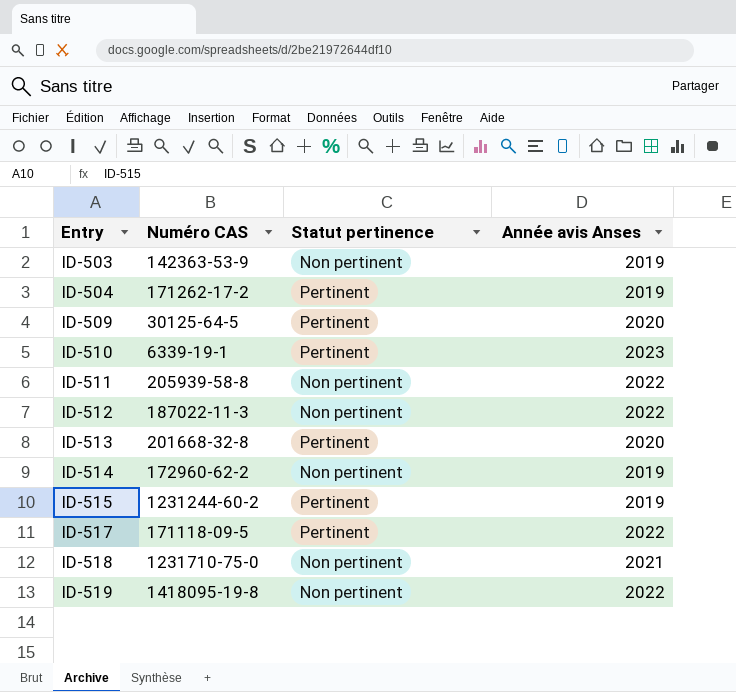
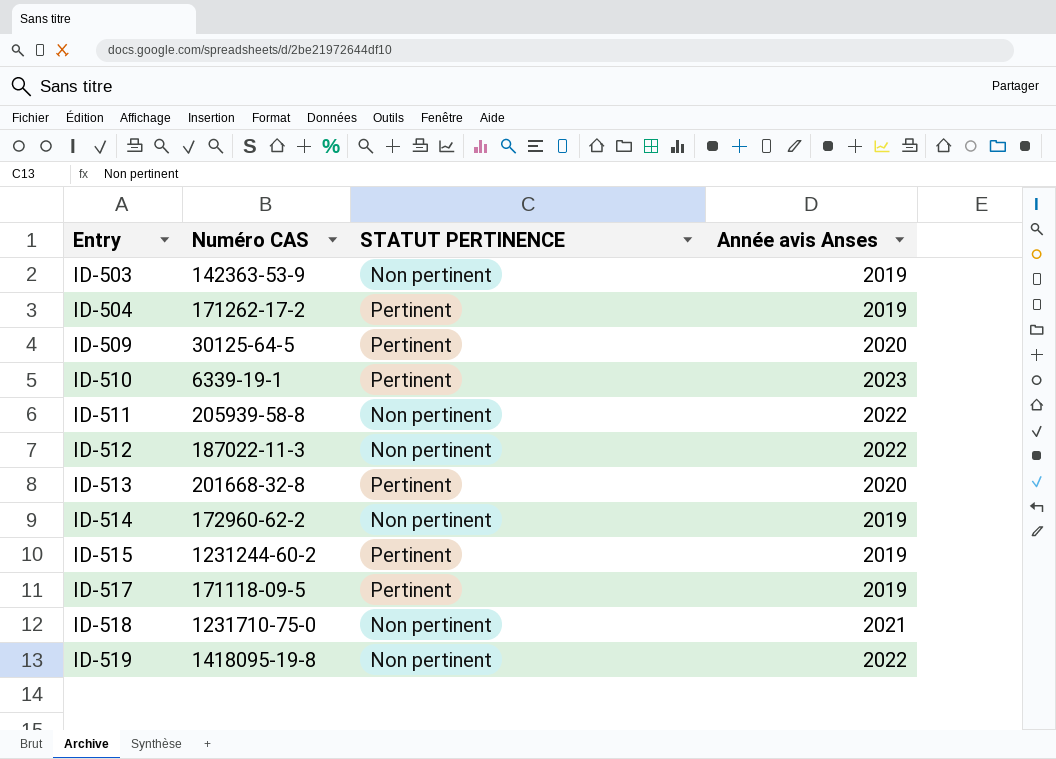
column name: Statut pertinence -> STATUT PERTINENCE
ID-517 | Année avis Anses: 2022 -> 2019

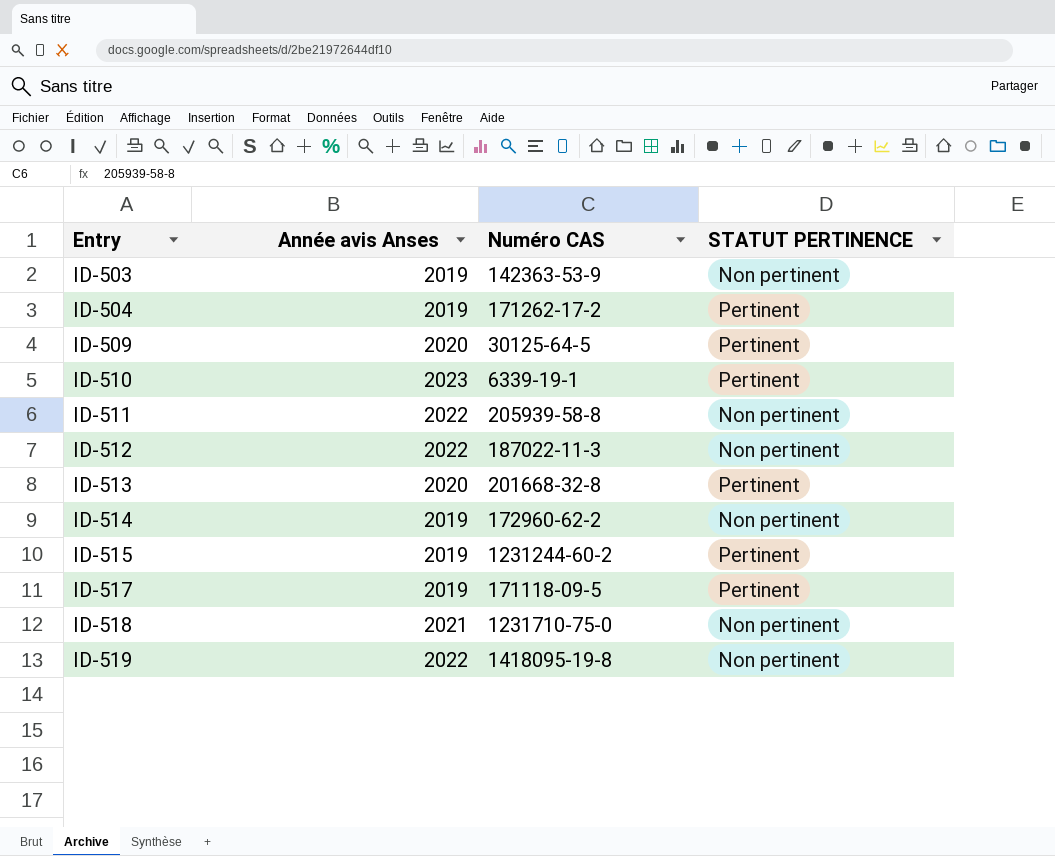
column Année avis Anses | position: 4 -> 2

